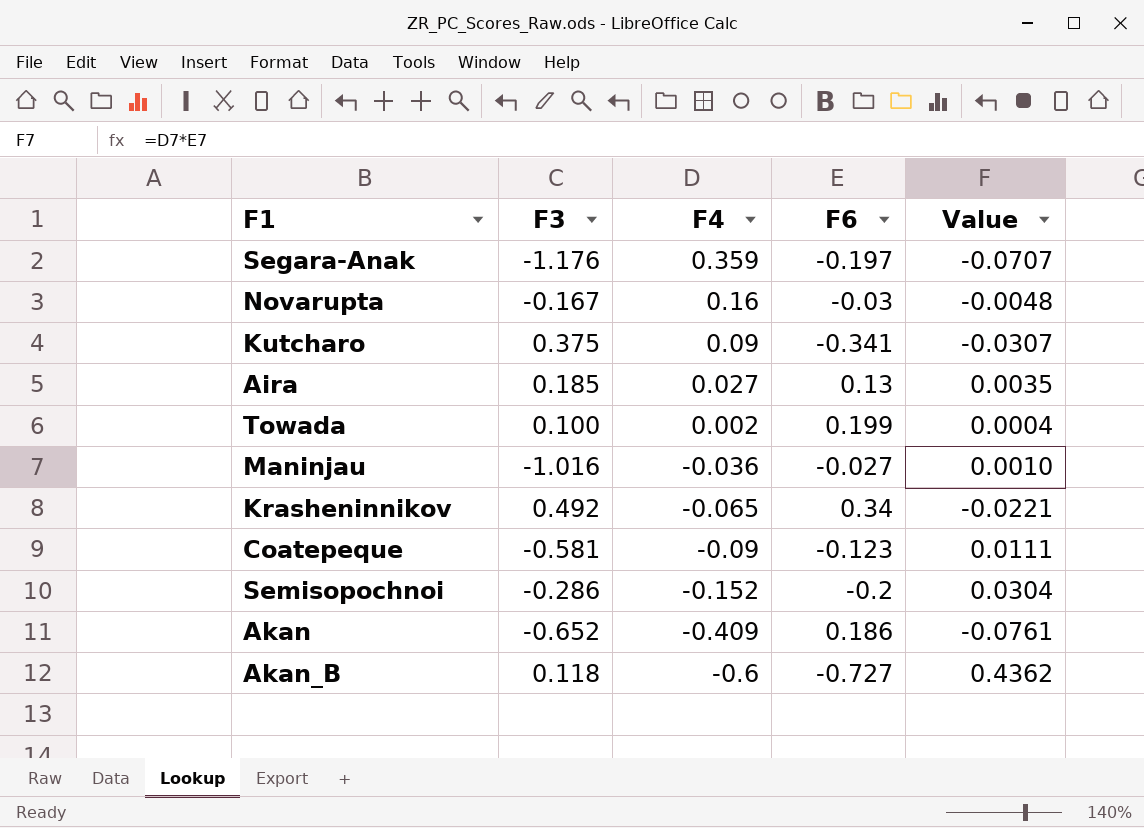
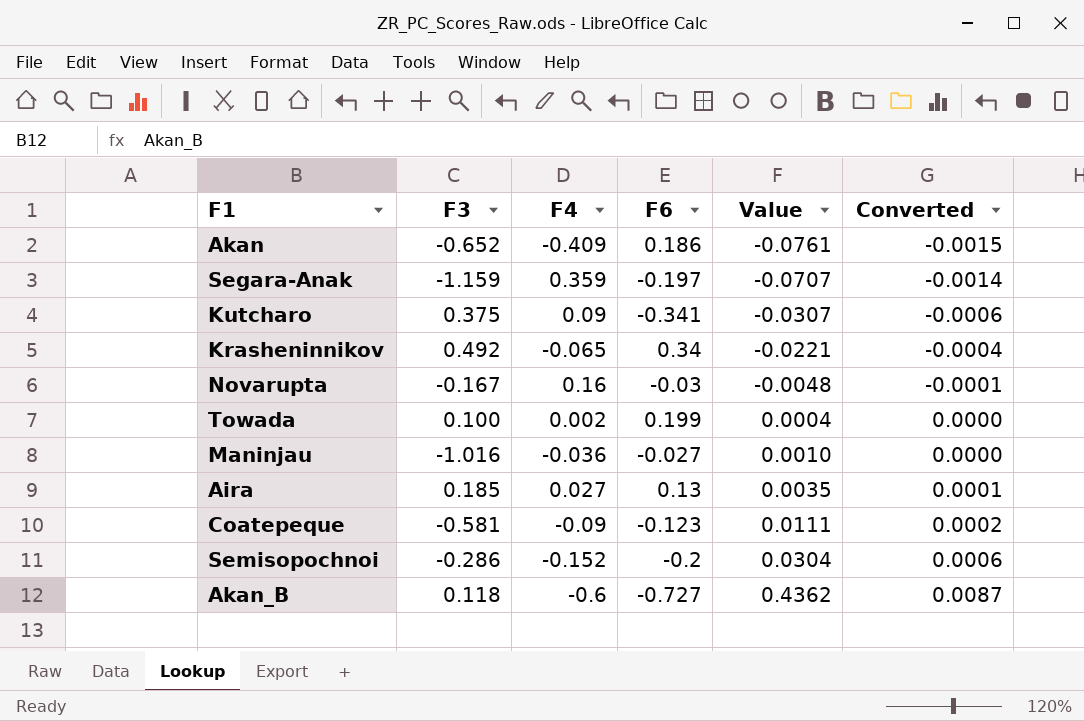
row order: F4 descending -> Value ascending
column Converted | formula: none -> [Value] * 0.02
Segara-Anak | F3: -1.176 -> -1.159

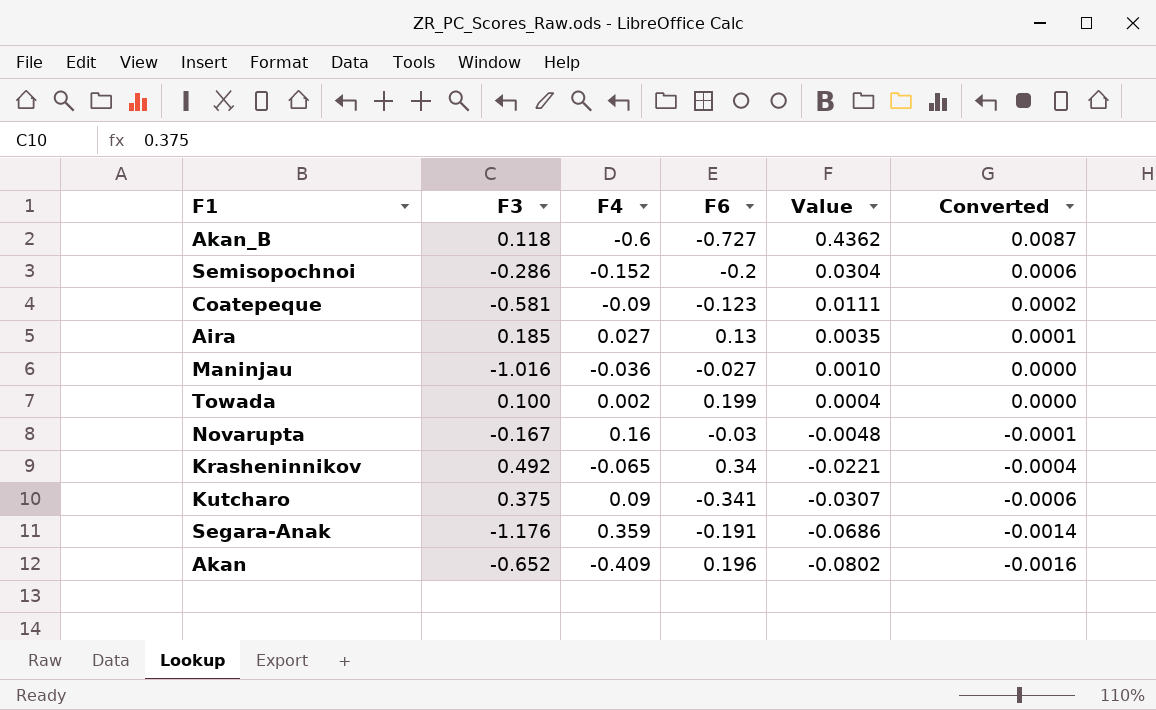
row order: Value ascending -> Value descending
Segara-Anak | F3: -1.159 -> -1.176
Segara-Anak | F6: -0.197 -> -0.191
Segara-Anak | Value: -0.0707 -> -0.0686
Akan | F6: 0.186 -> 0.196
Akan | Value: -0.0761 -> -0.0802
Akan | Converted: -0.0015 -> -0.0016

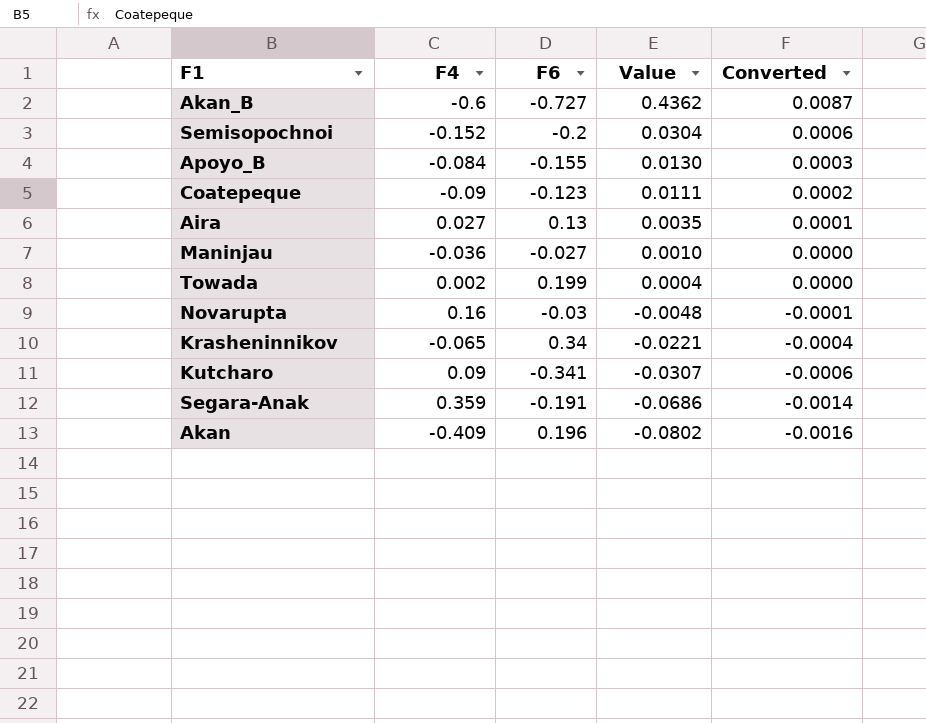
column F3 | position: 2 -> none
row Apoyo_B: none -> -0.084 | -0.155 | 0.0130 | 0.0003

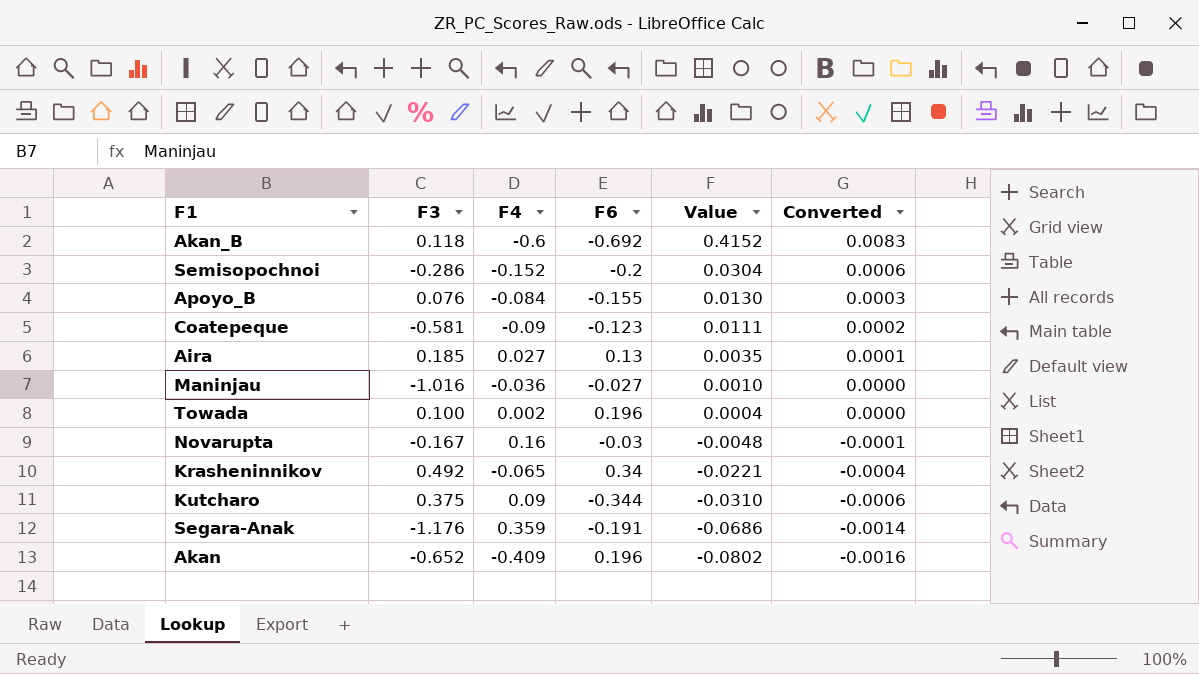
column F3 | position: none -> 2
Akan_B | F6: -0.727 -> -0.692
Akan_B | Value: 0.4362 -> 0.4152
Akan_B | Converted: 0.0087 -> 0.0083
Towada | F6: 0.199 -> 0.196
Kutcharo | F6: -0.341 -> -0.344
Kutcharo | Value: -0.0307 -> -0.0310

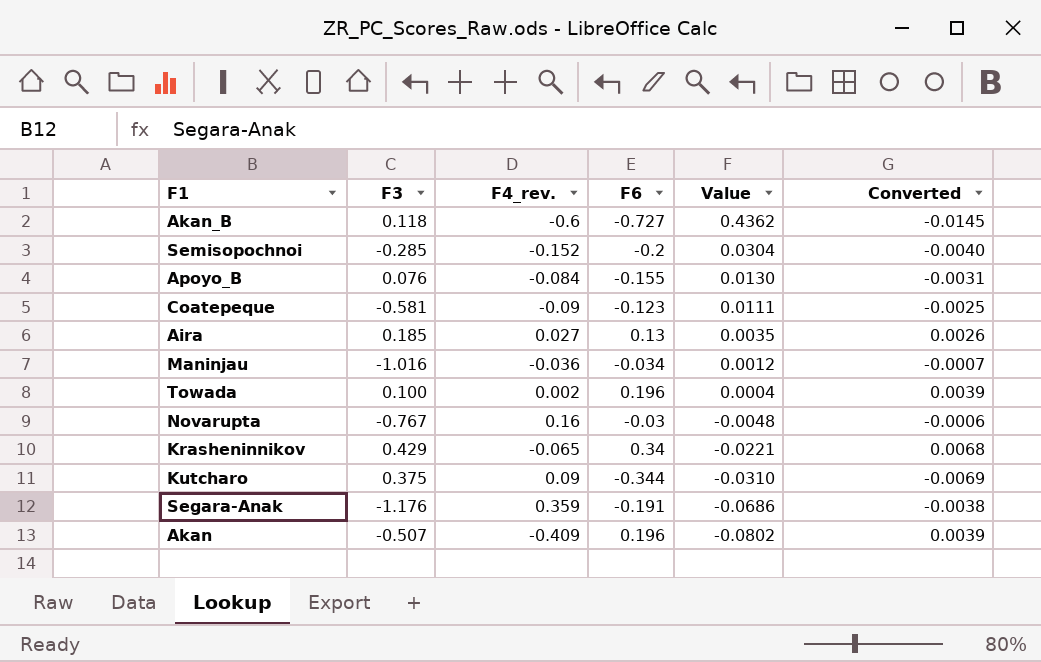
column name: F4 -> F4_rev.
column Converted | formula: [Value] * 0.02 -> [F6] * 0.02
Akan_B | F6: -0.692 -> -0.727
Akan_B | Value: 0.4152 -> 0.4362
Semisopochnoi | F3: -0.286 -> -0.285
Maninjau | F6: -0.027 -> -0.034
Maninjau | Value: 0.0010 -> 0.0012
Novarupta | F3: -0.167 -> -0.767
Krasheninnikov | F3: 0.492 -> 0.429
Akan | F3: -0.652 -> -0.507

